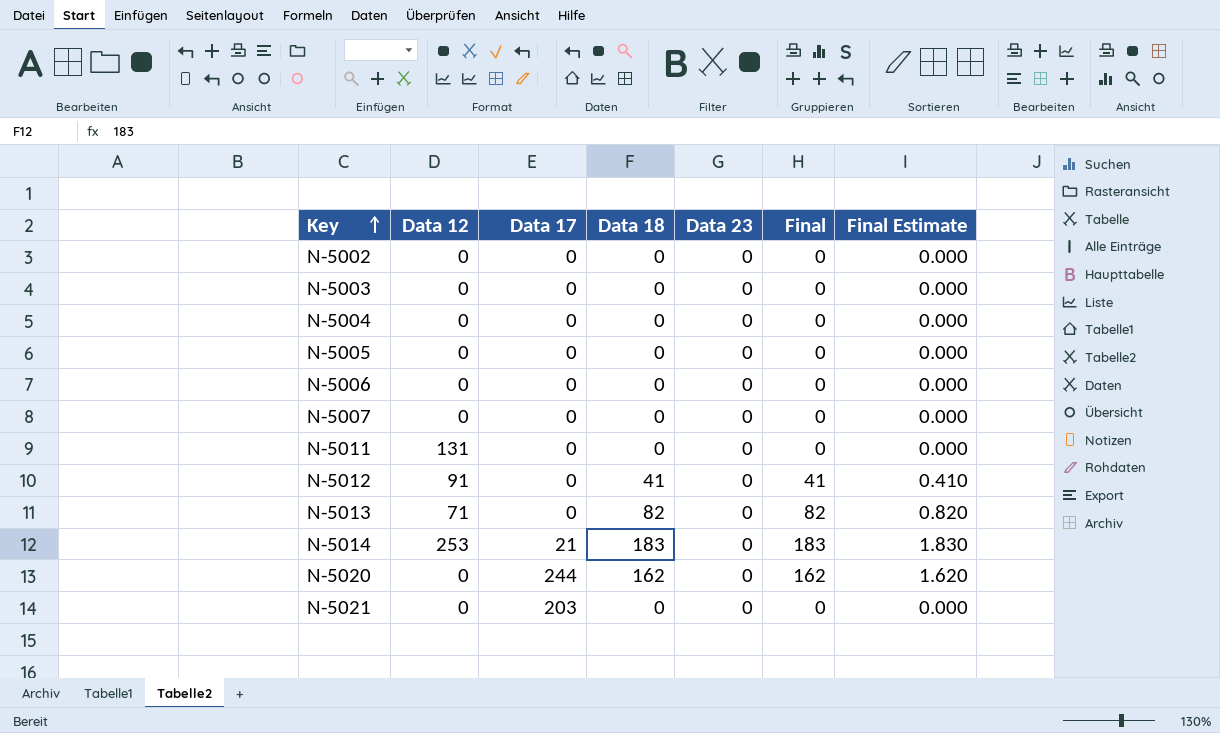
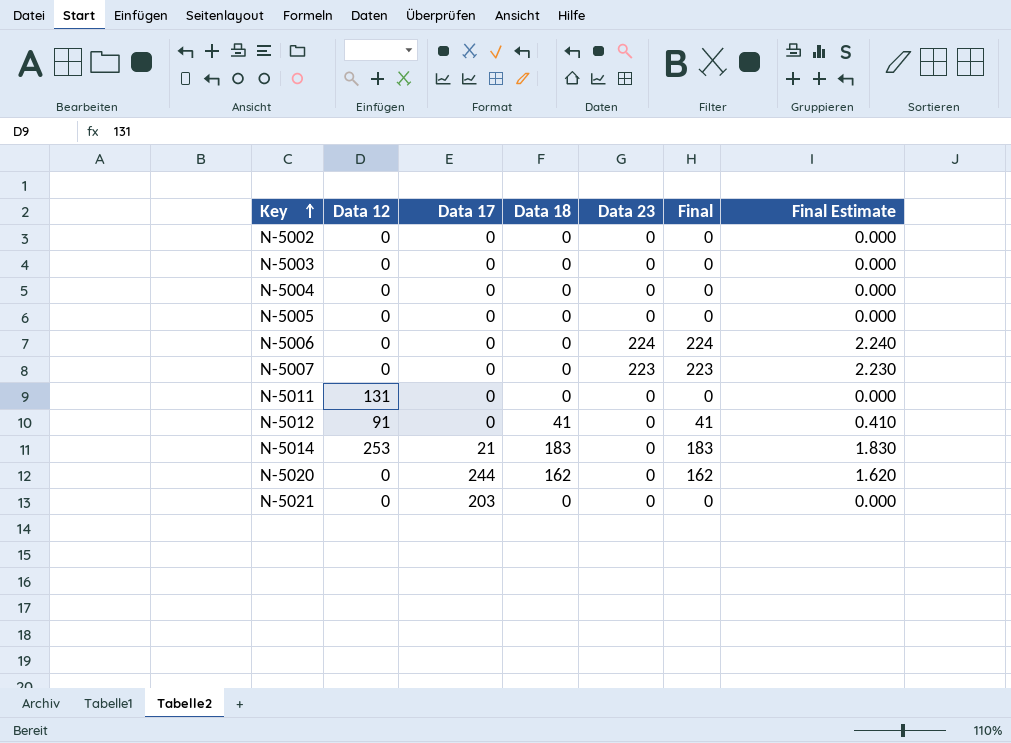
row N-5013: 71 | 0 | 82 | 0 | 82 | 0.820 -> none
N-5006 | Data 23: 0 -> 224
N-5006 | Final: 0 -> 224
N-5006 | Final Estimate: 0.000 -> 2.240
N-5007 | Data 23: 0 -> 223
N-5007 | Final: 0 -> 223
N-5007 | Final Estimate: 0.000 -> 2.230

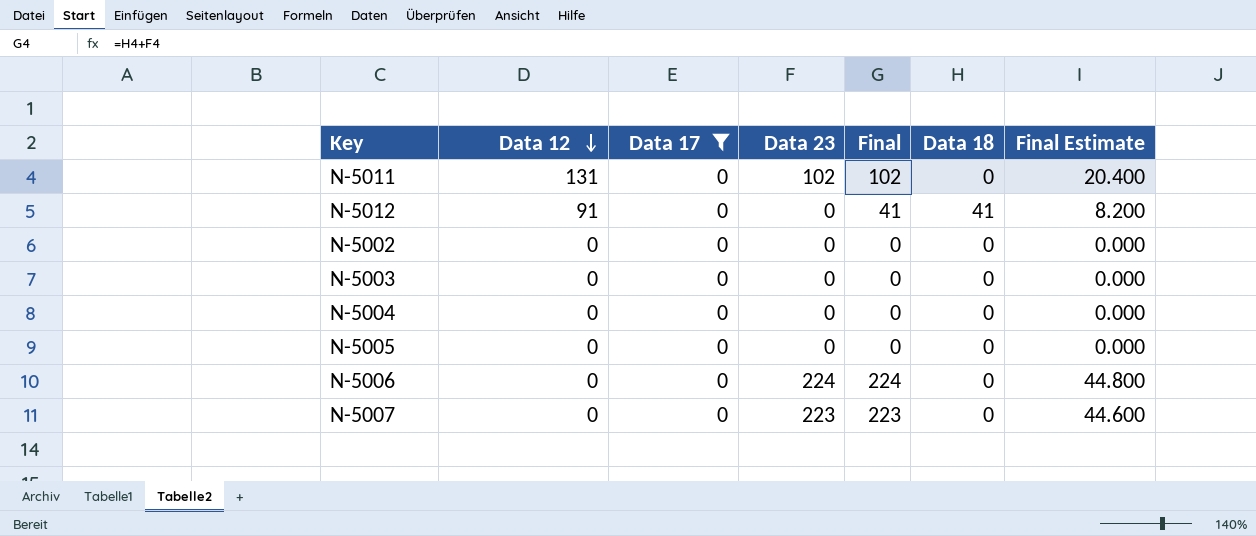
filter: none -> Data 17 = 0
row order: Key ascending -> Data 12 descending
column Data 18 | position: 4 -> 6
column Final Estimate | formula: [Final] * 0.01 -> [Final] * 0.2
N-5011 | Data 23: 0 -> 102
N-5011 | Final: 0 -> 102

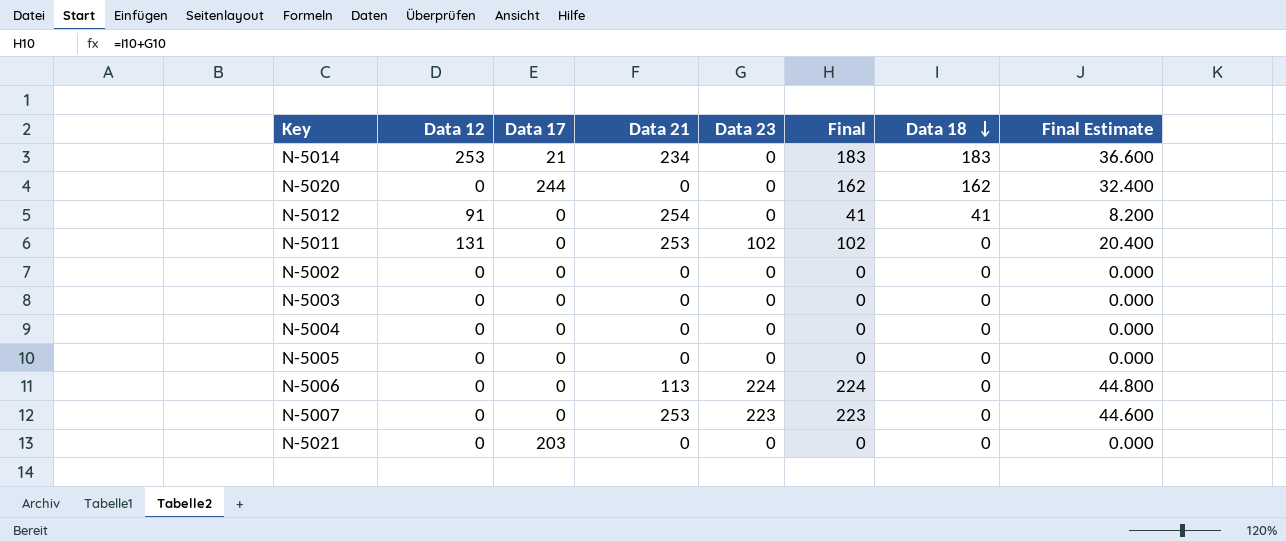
filter: Data 17 = 0 -> none
row order: Data 12 descending -> Data 18 descending
column Data 21 | position: none -> 4

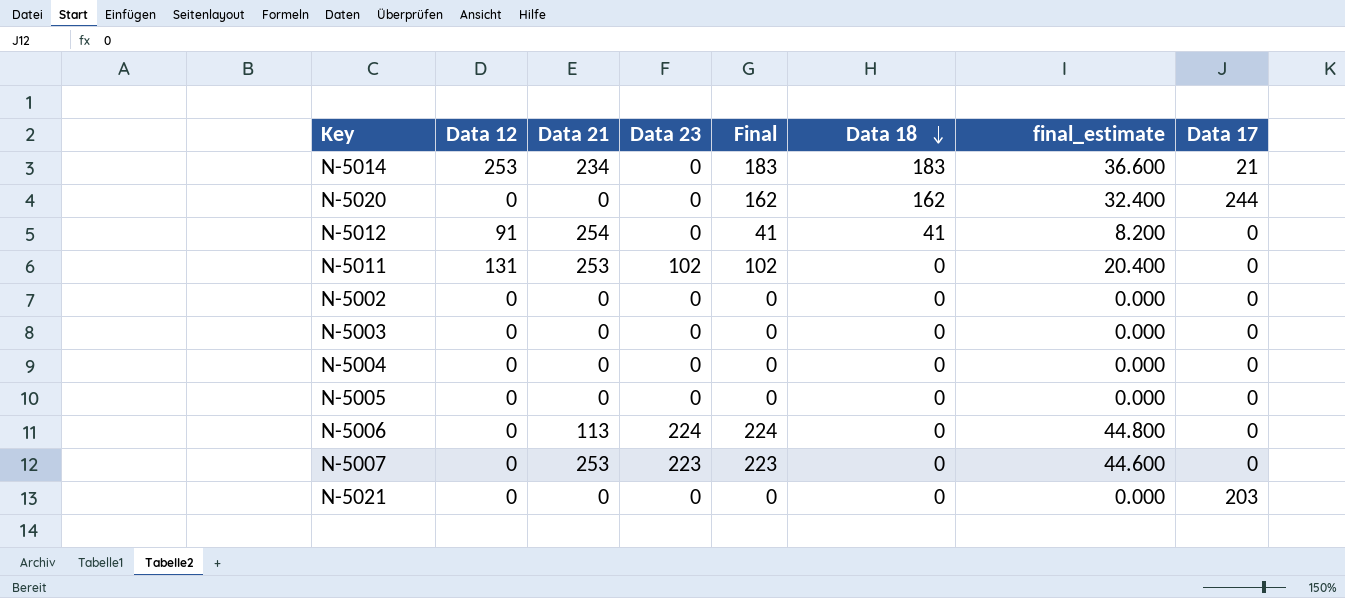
column name: Final Estimate -> final_estimate
column Data 17 | position: 3 -> 8

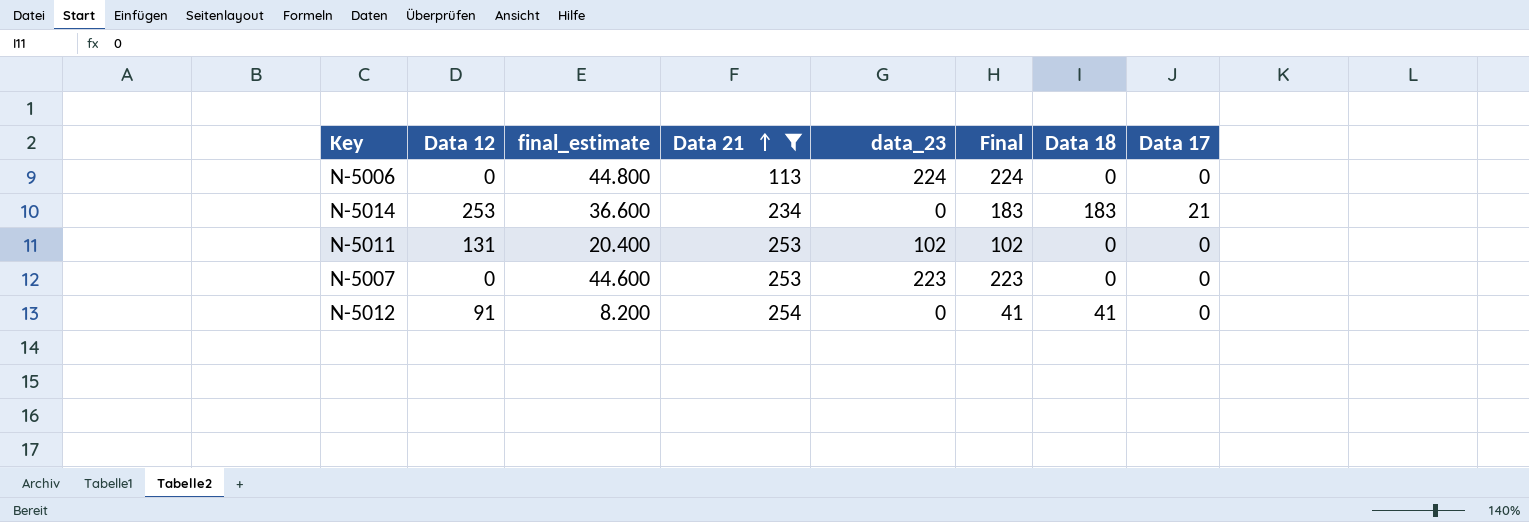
filter: none -> Data 21 != 0
row order: Data 18 descending -> Data 21 ascending
column final_estimate | position: 7 -> 3
column name: Data 23 -> data_23

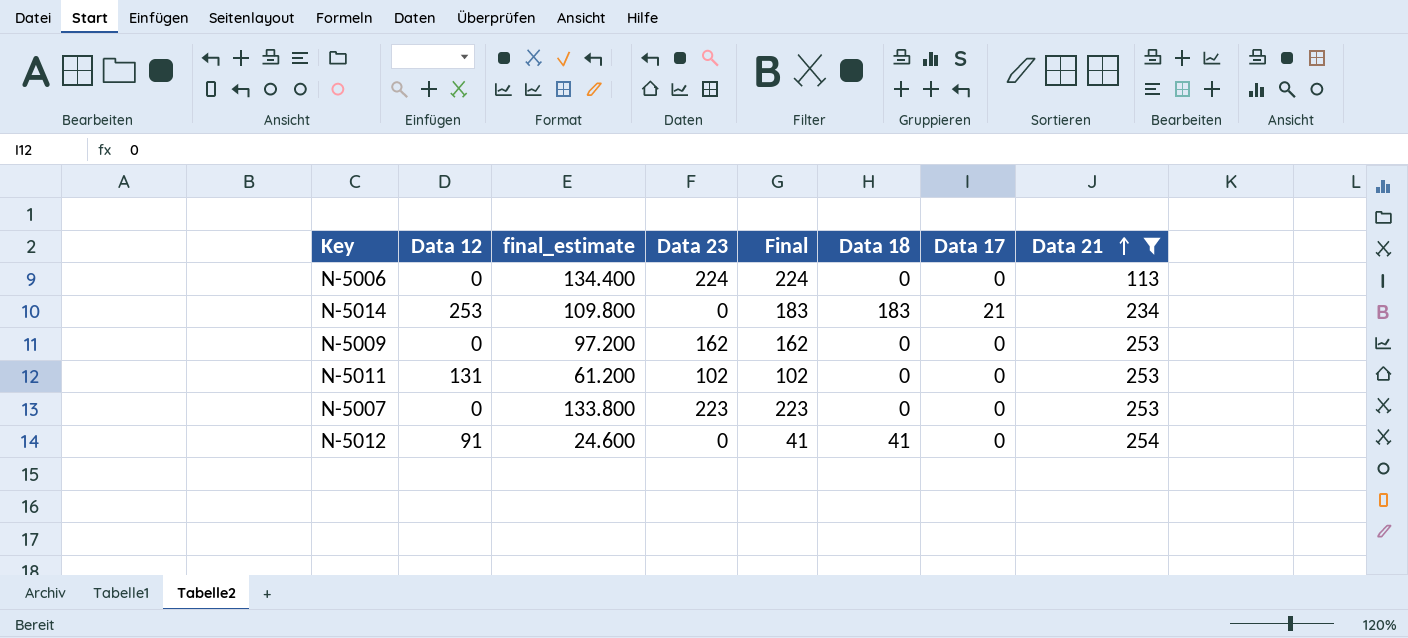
column final_estimate | formula: [Final] * 0.2 -> [Final] * 0.6
column name: data_23 -> Data 23
column Data 21 | position: 4 -> 8
row N-5009: none -> 0 | 97.200 | 162 | 162 | 0 | 0 | 253

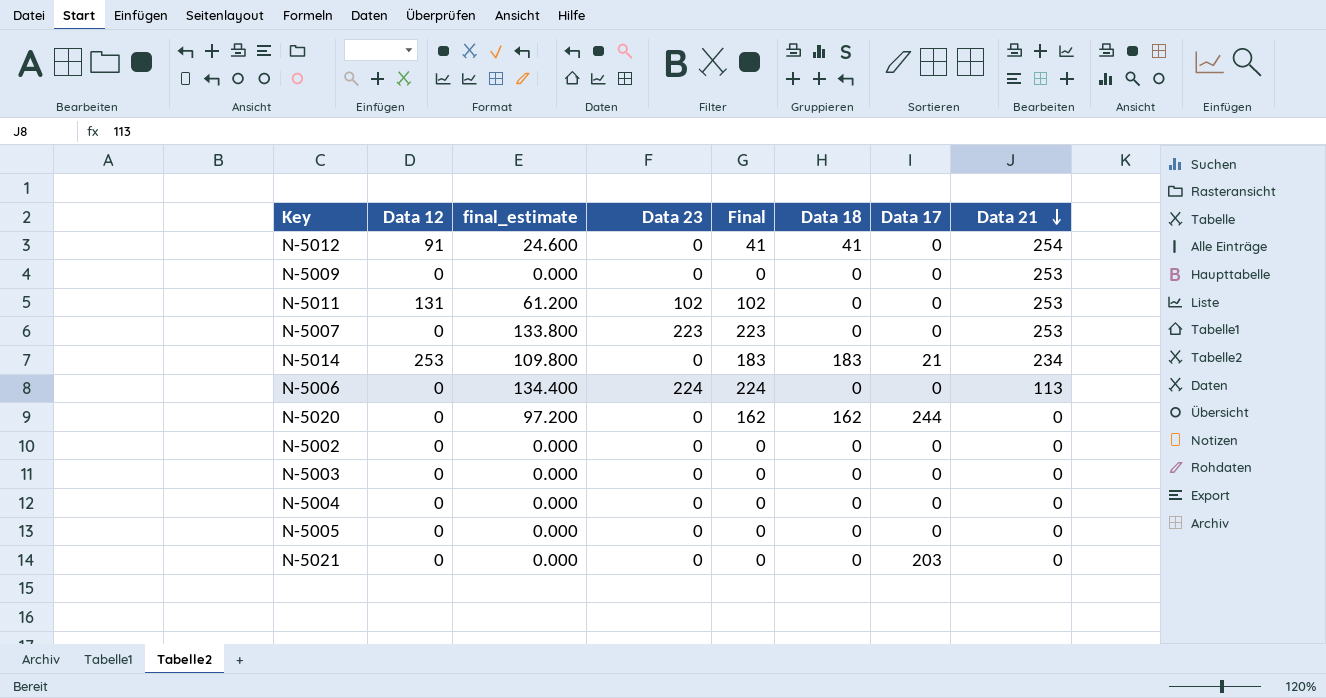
filter: Data 21 != 0 -> none
row order: Data 21 ascending -> Data 21 descending
N-5009 | final_estimate: 97.200 -> 0.000
N-5009 | Data 23: 162 -> 0
N-5009 | Final: 162 -> 0

